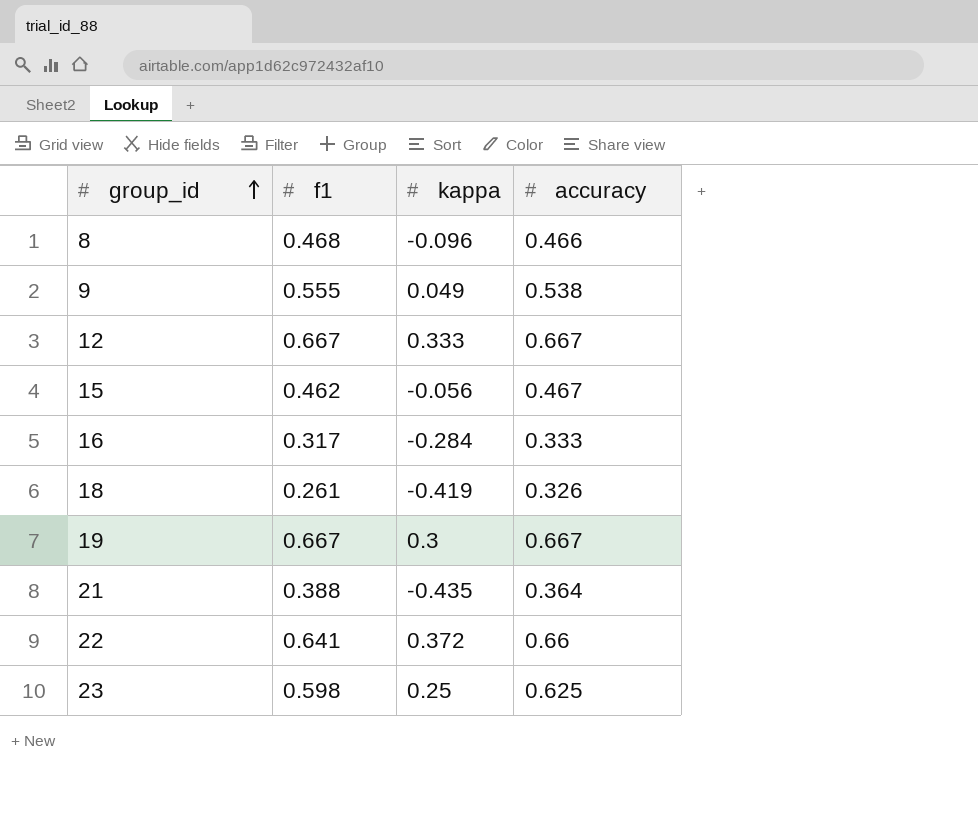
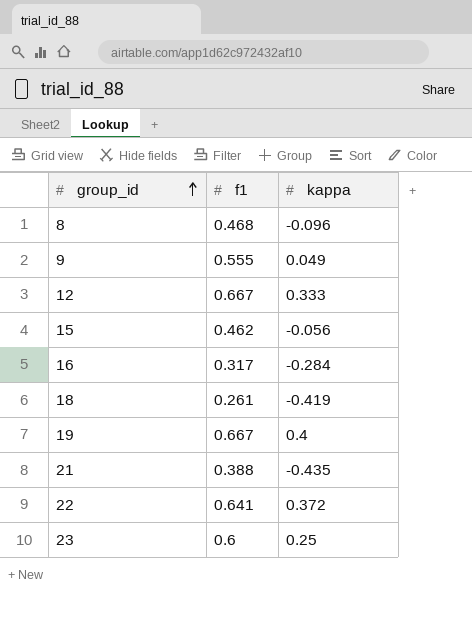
column accuracy | position: 4 -> none
19 | kappa: 0.3 -> 0.4
23 | f1: 0.598 -> 0.6

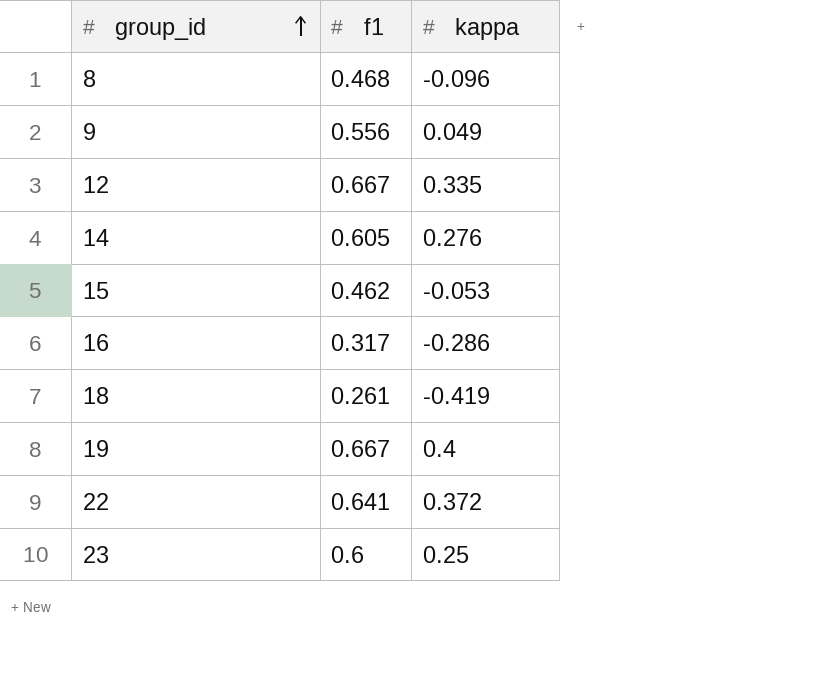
row 21: 0.388 | -0.435 -> none
9 | f1: 0.555 -> 0.556
12 | kappa: 0.333 -> 0.335
row 14: none -> 0.605 | 0.276
15 | kappa: -0.056 -> -0.053
16 | kappa: -0.284 -> -0.286

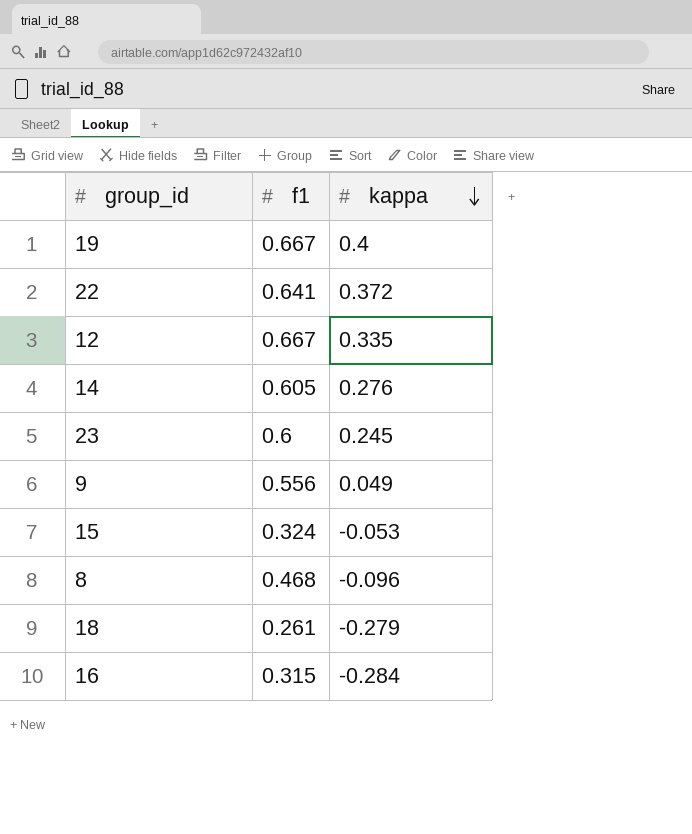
row order: group_id ascending -> kappa descending
23 | kappa: 0.25 -> 0.245
15 | f1: 0.462 -> 0.324
18 | kappa: -0.419 -> -0.279
16 | f1: 0.317 -> 0.315
16 | kappa: -0.286 -> -0.284

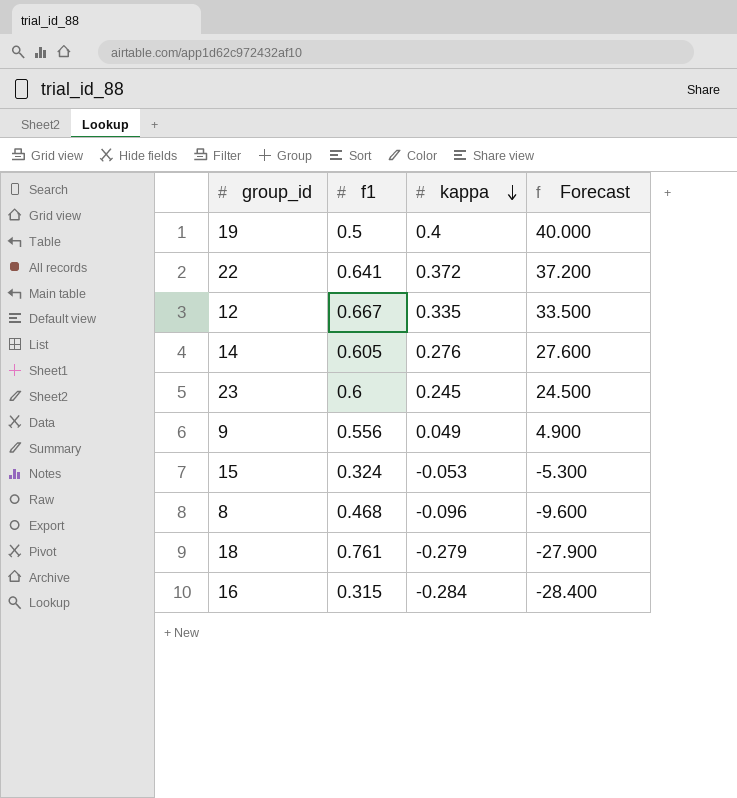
column Forecast | formula: none -> [kappa] * 100
19 | f1: 0.667 -> 0.5
18 | f1: 0.261 -> 0.761

